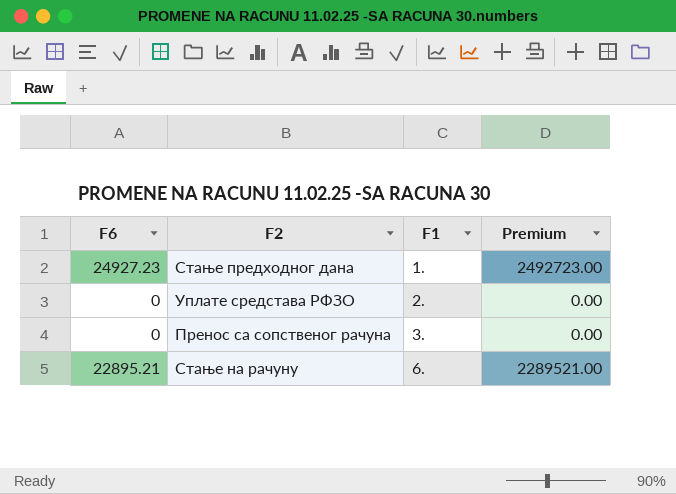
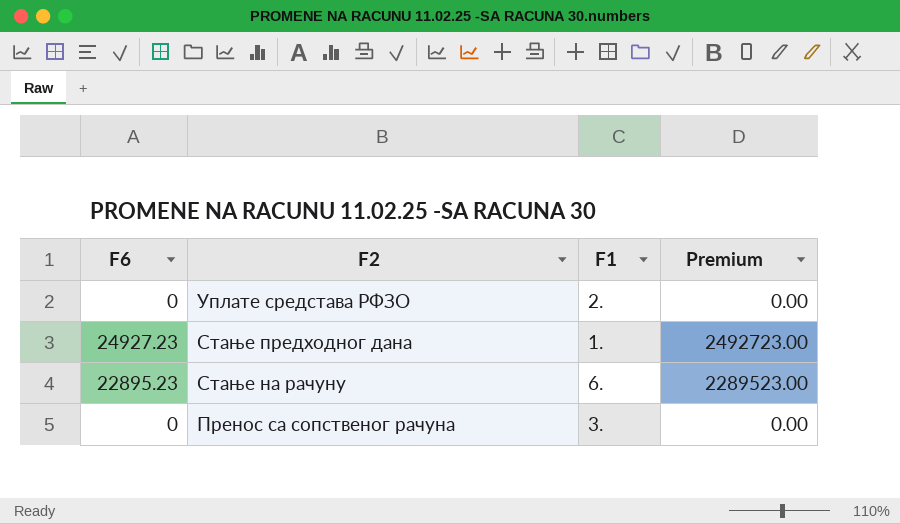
row order: F1 ascending -> F2 descending
Стање на рачуну | F6: 22895.21 -> 22895.23
Стање на рачуну | Premium: 2289521.00 -> 2289523.00

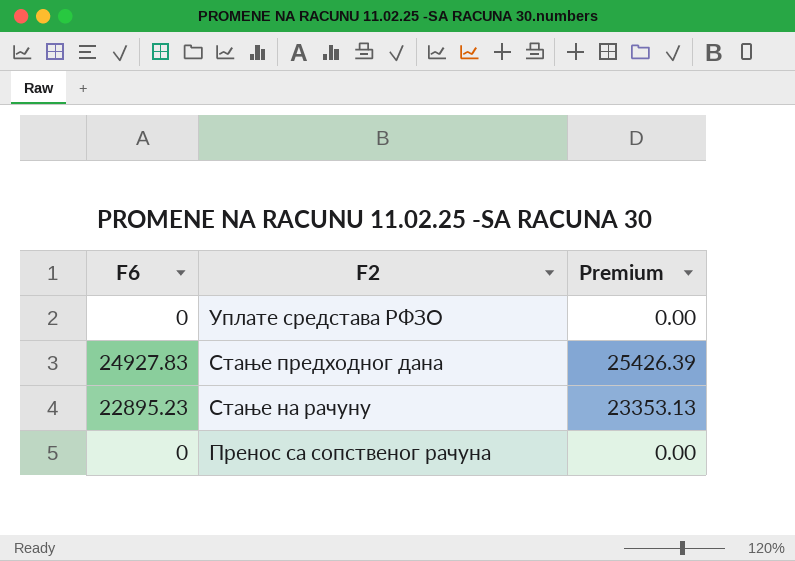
column F1 | position: 3 -> none
column Premium | formula: [F6] * 100 -> [F6] * 1.02
Стање предходног дана | F6: 24927.23 -> 24927.83

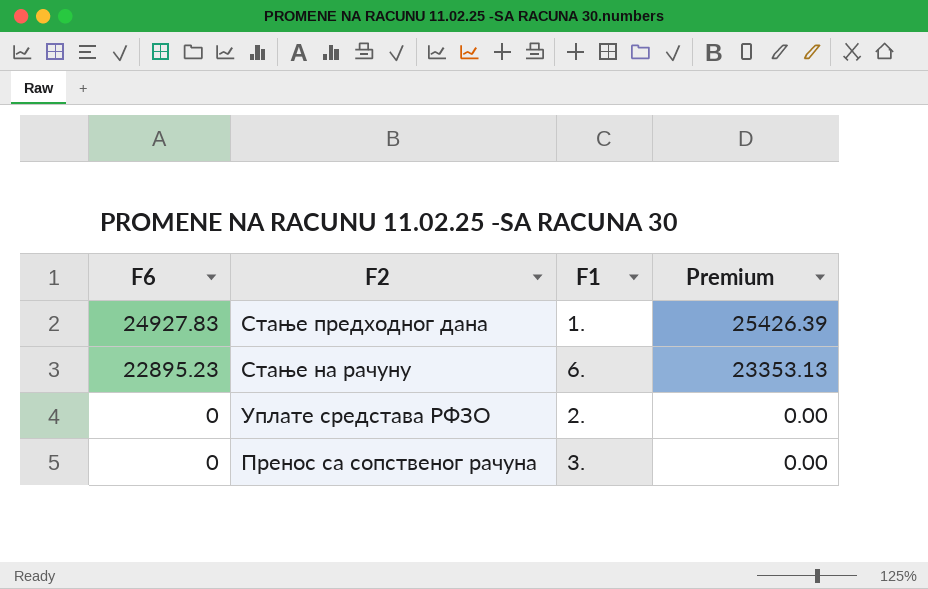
row order: F2 descending -> F6 descending
column F1 | position: none -> 3

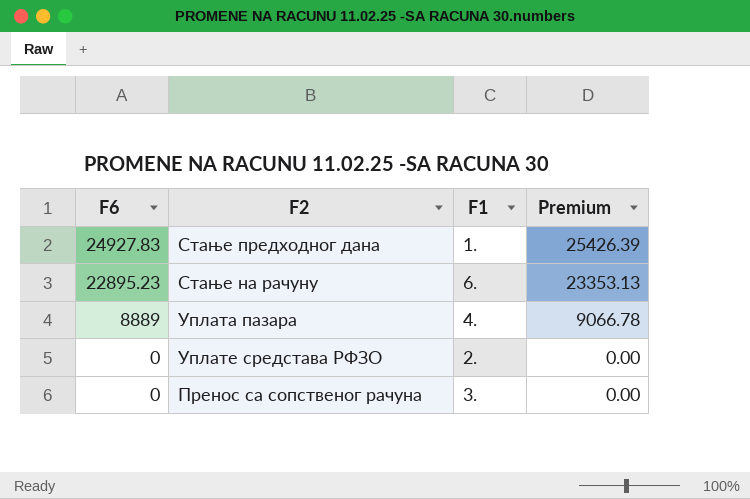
row Уплата пазара: none -> 8889 | 4. | 9066.78

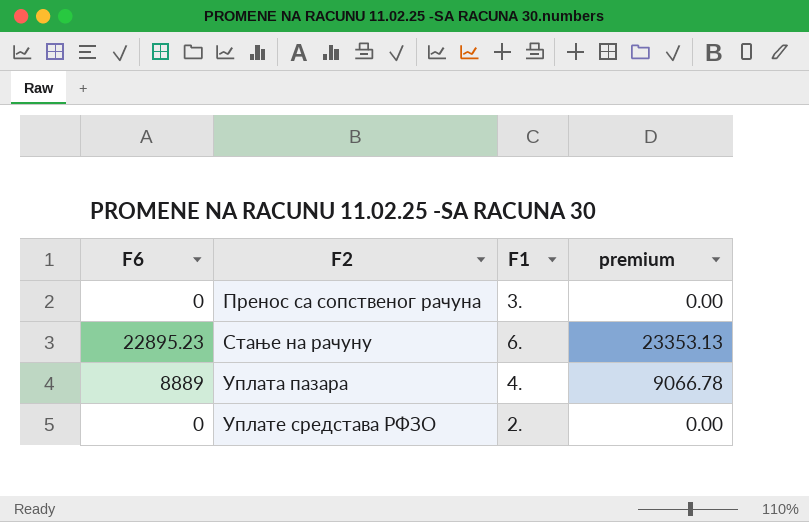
row order: F6 descending -> F2 ascending
column name: Premium -> premium
row Стање предходног дана: 24927.83 | 1. | 25426.39 -> none

